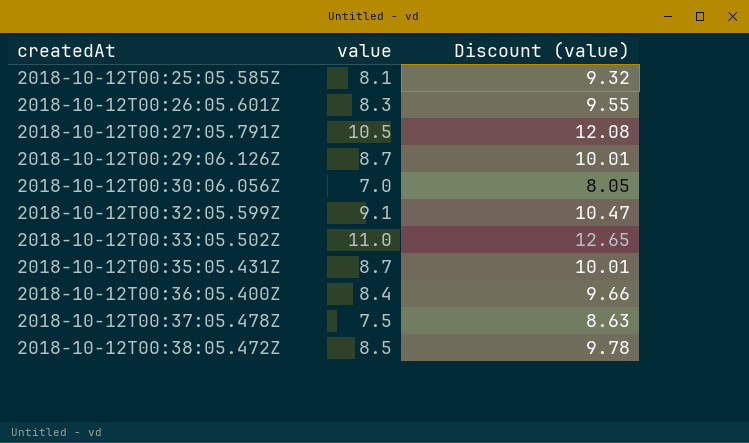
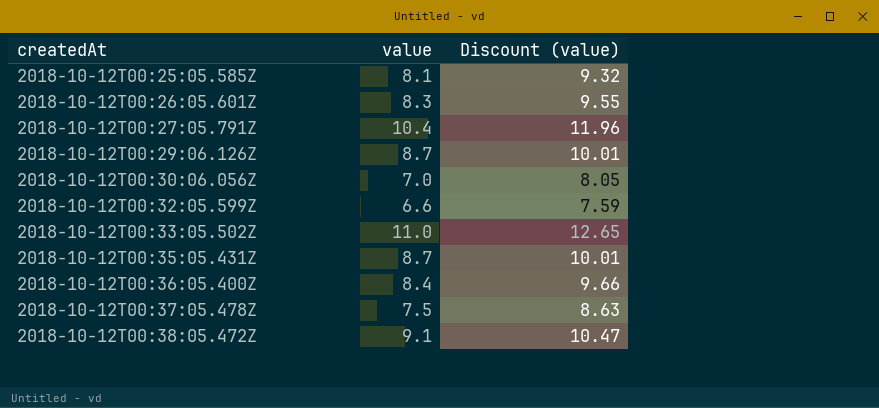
2018-10-12T00:27:05.791Z | value: 10.5 -> 10.4
2018-10-12T00:27:05.791Z | Discount (value): 12.08 -> 11.96
2018-10-12T00:32:05.599Z | value: 9.1 -> 6.6
2018-10-12T00:32:05.599Z | Discount (value): 10.47 -> 7.59
2018-10-12T00:38:05.472Z | value: 8.5 -> 9.1
2018-10-12T00:38:05.472Z | Discount (value): 9.78 -> 10.47

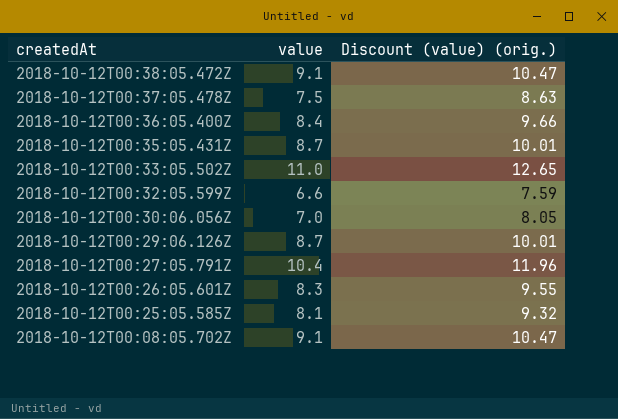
row order: createdAt ascending -> createdAt descending
column name: Discount (value) -> Discount (value) (orig.)
row 2018-10-12T00:08:05.702Z: none -> 9.1 | 10.47

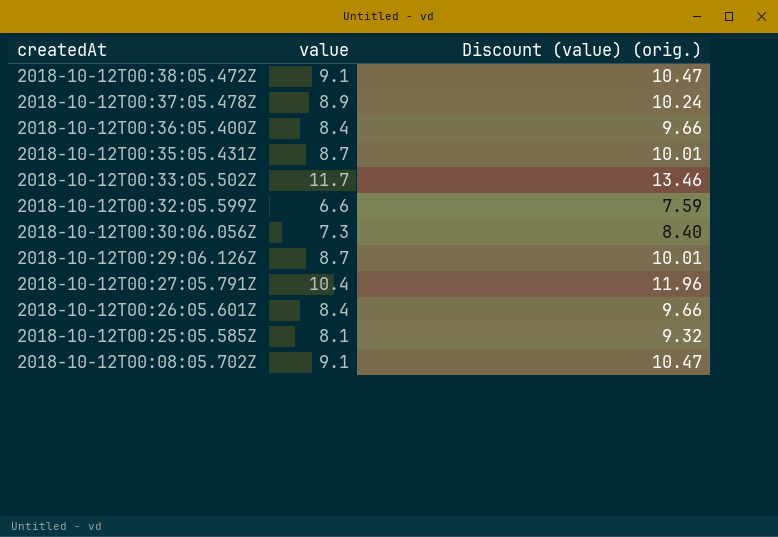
2018-10-12T00:37:05.478Z | value: 7.5 -> 8.9
2018-10-12T00:37:05.478Z | Discount (value) (orig.): 8.63 -> 10.24
2018-10-12T00:33:05.502Z | value: 11.0 -> 11.7
2018-10-12T00:33:05.502Z | Discount (value) (orig.): 12.65 -> 13.46
2018-10-12T00:30:06.056Z | value: 7.0 -> 7.3
2018-10-12T00:30:06.056Z | Discount (value) (orig.): 8.05 -> 8.40
2018-10-12T00:26:05.601Z | value: 8.3 -> 8.4
2018-10-12T00:26:05.601Z | Discount (value) (orig.): 9.55 -> 9.66

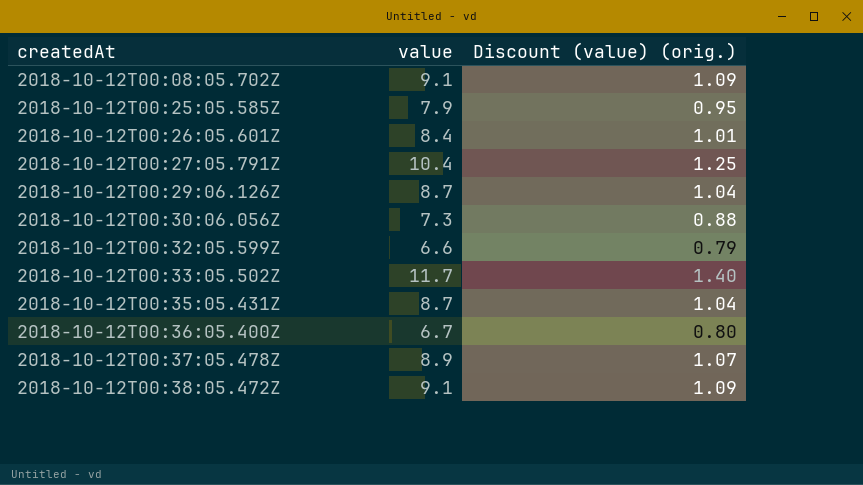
row order: createdAt descending -> createdAt ascending
column Discount (value) (orig.) | formula: [value] * 1.15 -> [value] * 0.12
2018-10-12T00:25:05.585Z | value: 8.1 -> 7.9
2018-10-12T00:36:05.400Z | value: 8.4 -> 6.7

